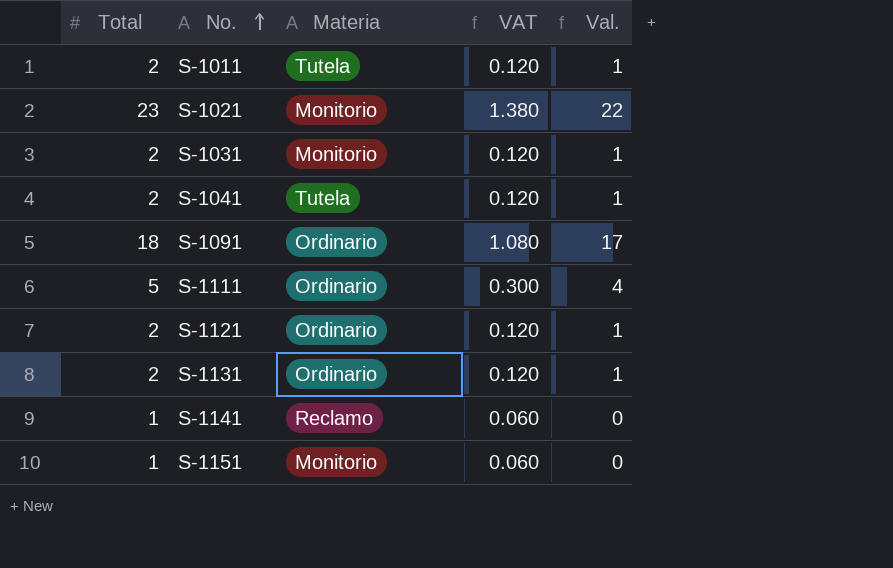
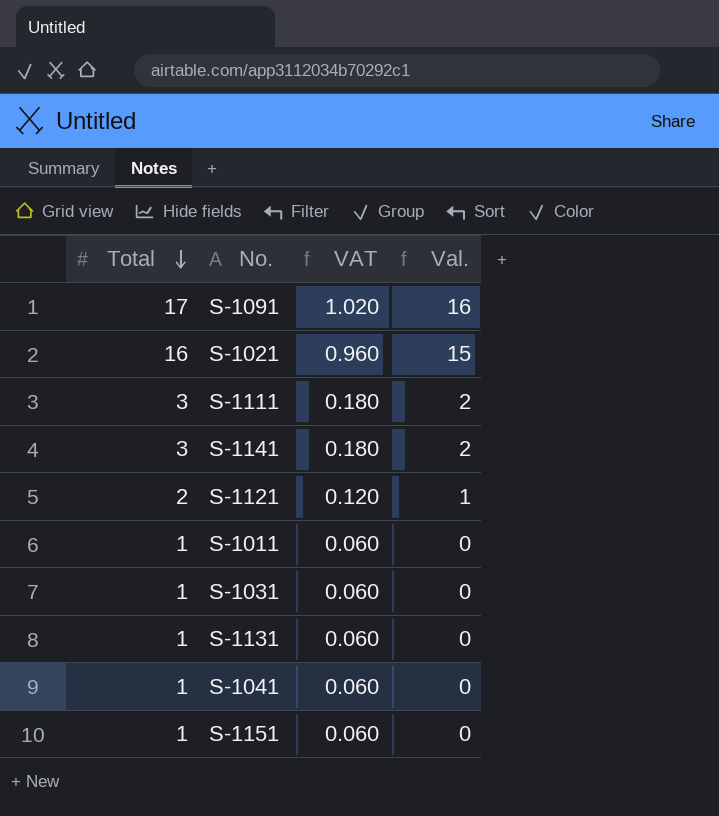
row order: No. ascending -> Total descending
column Materia | position: 3 -> none
S-1091 | Total: 18 -> 17
S-1091 | VAT: 1.080 -> 1.020
S-1091 | Val.: 17 -> 16
S-1021 | Total: 23 -> 16
S-1021 | VAT: 1.380 -> 0.960
S-1021 | Val.: 22 -> 15
S-1111 | Total: 5 -> 3
S-1111 | VAT: 0.300 -> 0.180
S-1111 | Val.: 4 -> 2
S-1141 | Total: 1 -> 3
S-1141 | VAT: 0.060 -> 0.180
S-1141 | Val.: 0 -> 2
S-1011 | Total: 2 -> 1
S-1011 | VAT: 0.120 -> 0.060
S-1011 | Val.: 1 -> 0
S-1031 | Total: 2 -> 1
S-1031 | VAT: 0.120 -> 0.060
S-1031 | Val.: 1 -> 0
S-1131 | Total: 2 -> 1
S-1131 | VAT: 0.120 -> 0.060
S-1131 | Val.: 1 -> 0
S-1041 | Total: 2 -> 1
S-1041 | VAT: 0.120 -> 0.060
S-1041 | Val.: 1 -> 0

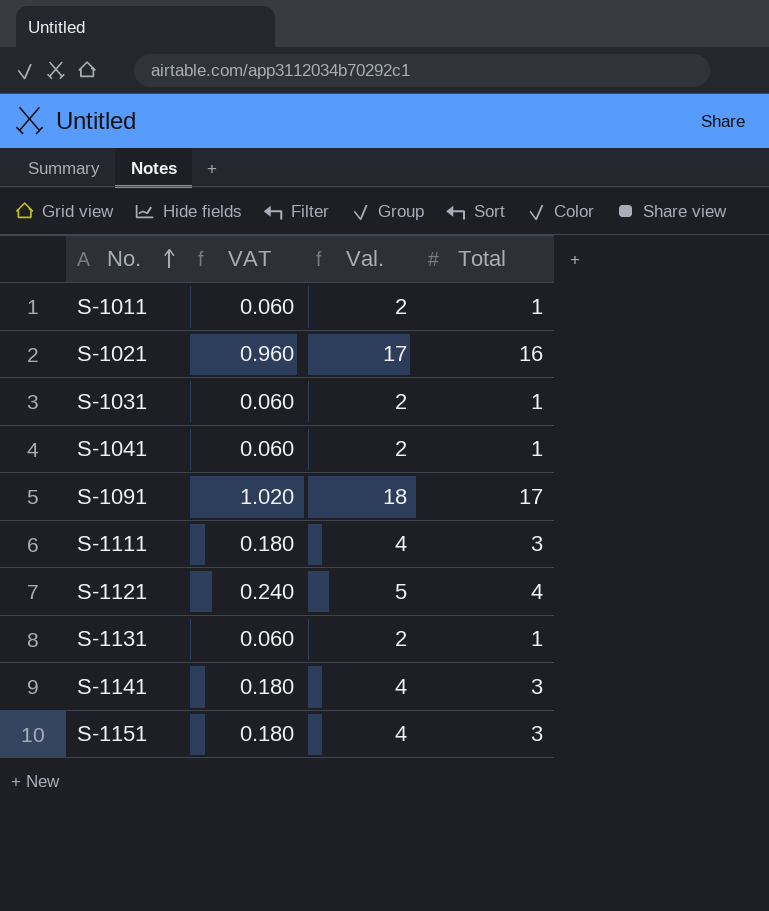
row order: Total descending -> No. ascending
column Val. | formula: [Total] - 1 -> [Total] + 1
column Total | position: 1 -> 4
S-1121 | VAT: 0.120 -> 0.240
S-1121 | Total: 2 -> 4
S-1151 | VAT: 0.060 -> 0.180
S-1151 | Total: 1 -> 3

